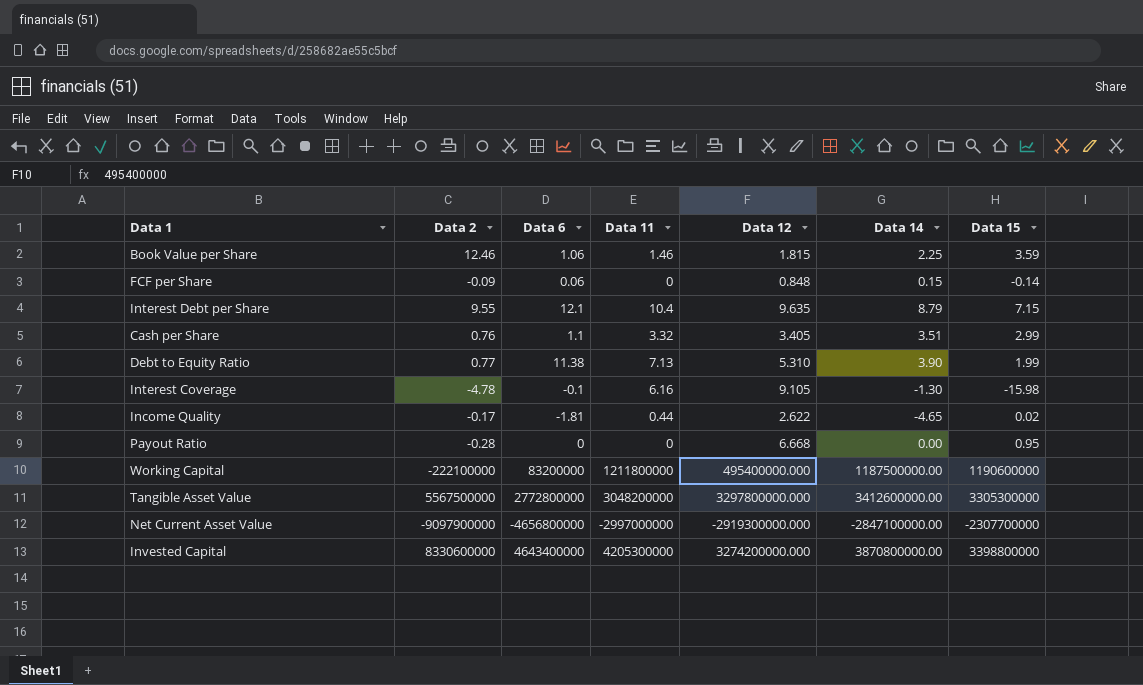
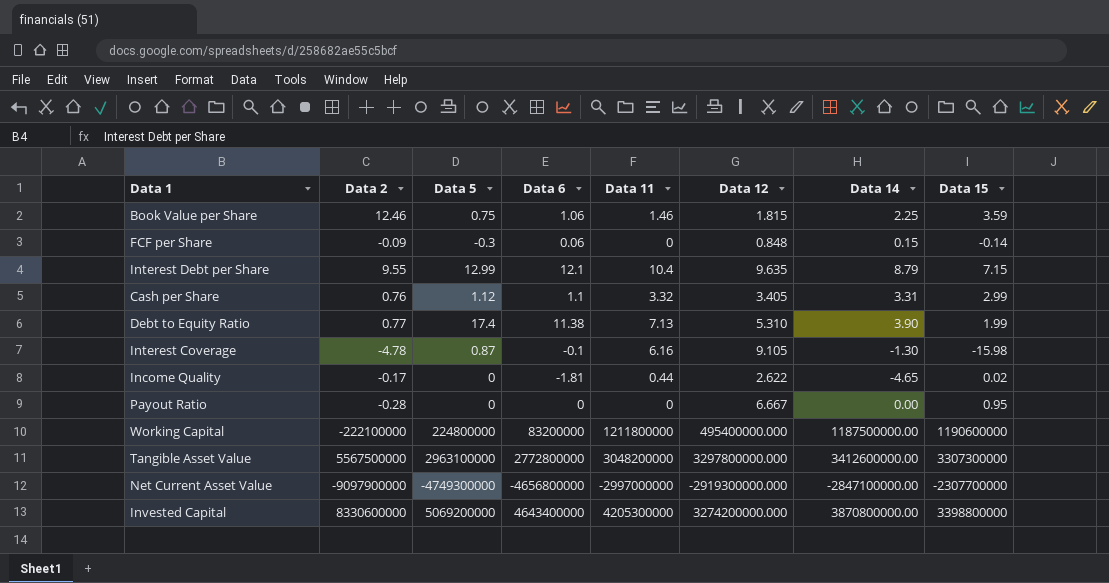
column Data 5 | position: none -> 3
Cash per Share | Data 14: 3.51 -> 3.31
Payout Ratio | Data 12: 6.668 -> 6.667
Tangible Asset Value | Data 15: 3305300000 -> 3307300000

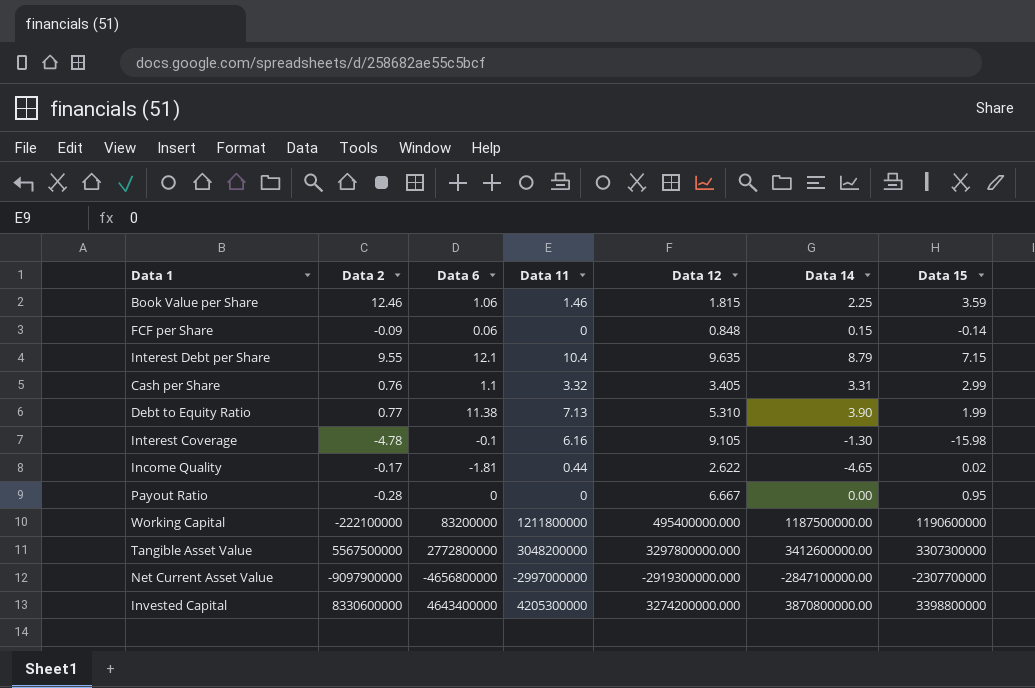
column Data 5 | position: 3 -> none

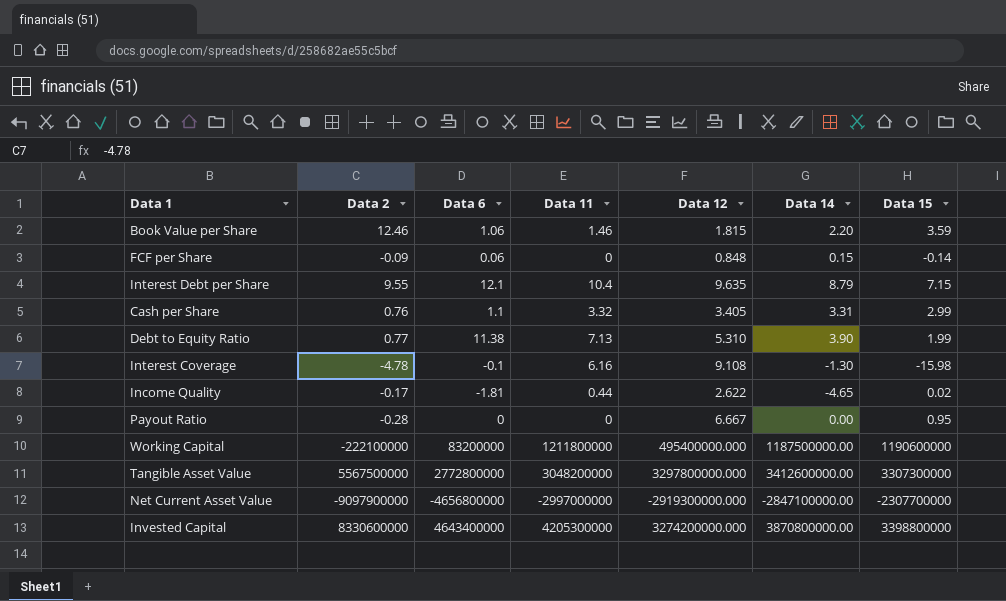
Book Value per Share | Data 14: 2.25 -> 2.20
Interest Coverage | Data 12: 9.105 -> 9.108

